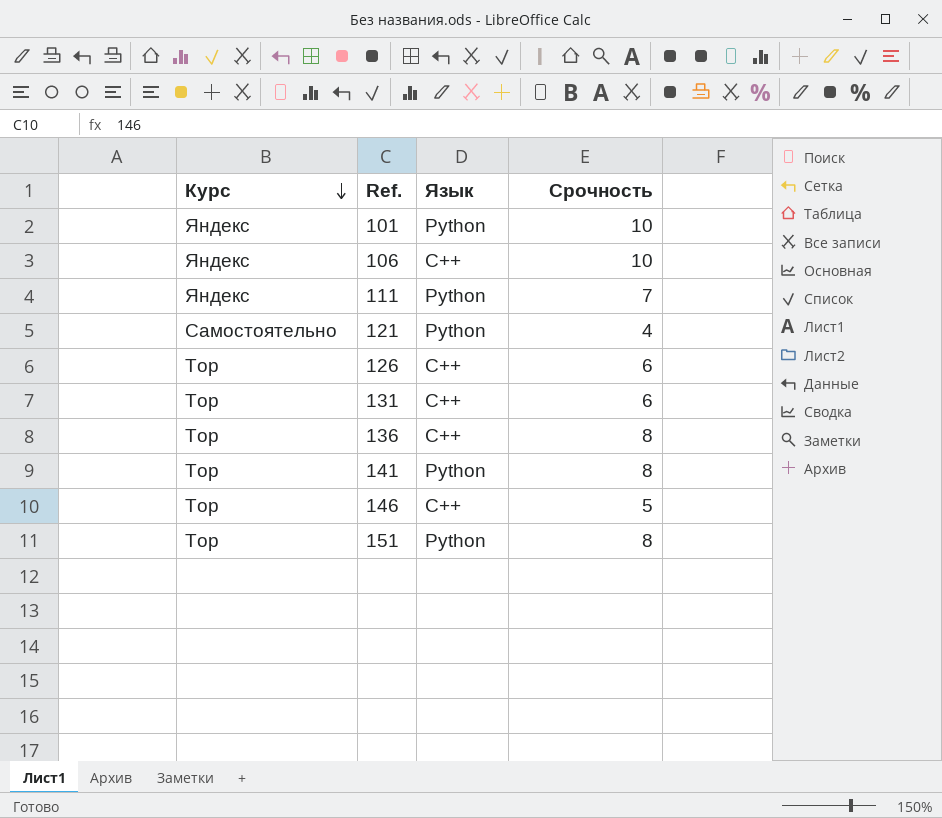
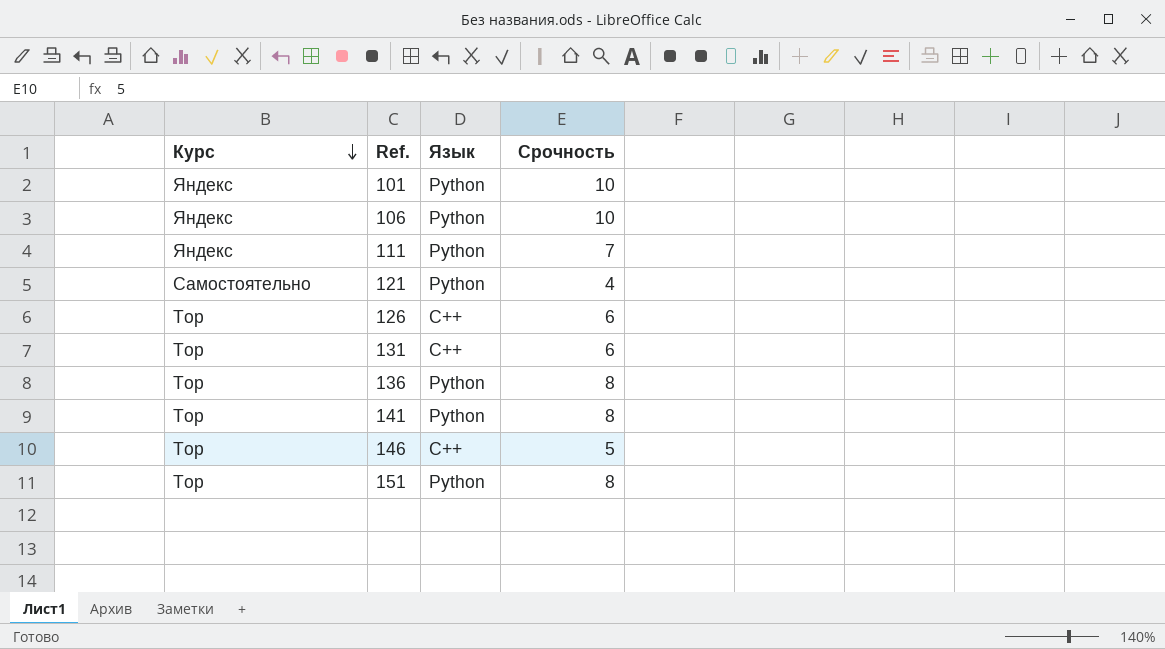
106 | Язык: С++ -> Python
131 | Язык: C++ -> С++
136 | Язык: С++ -> Python

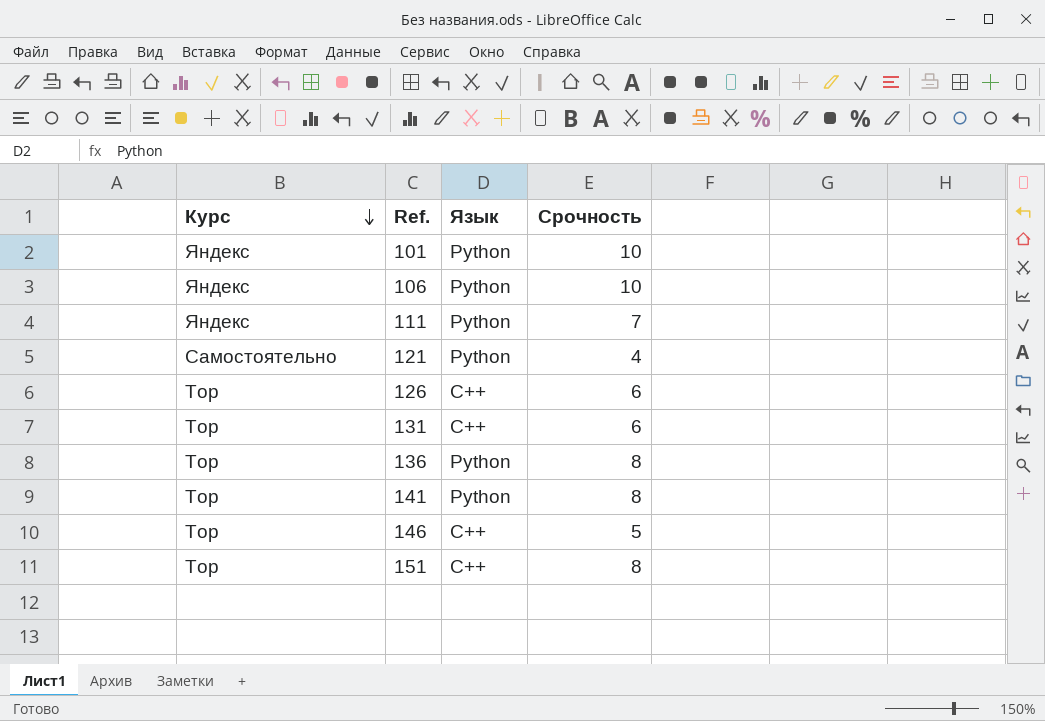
151 | Язык: Python -> С++

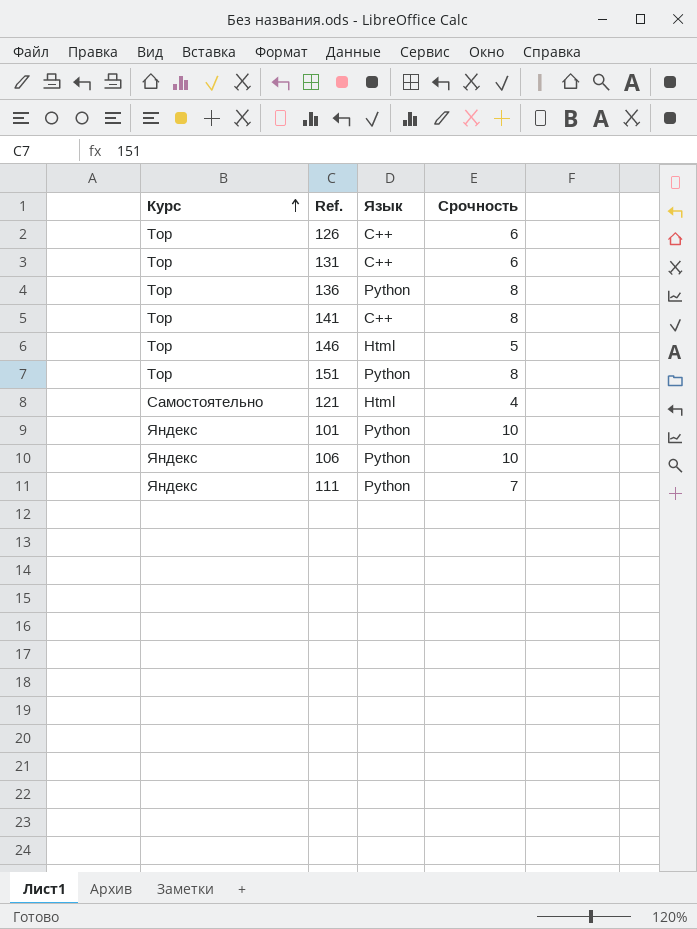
row order: Курс descending -> Курс ascending
141 | Язык: Python -> С++
146 | Язык: C++ -> Html
151 | Язык: С++ -> Python
121 | Язык: Python -> Html

